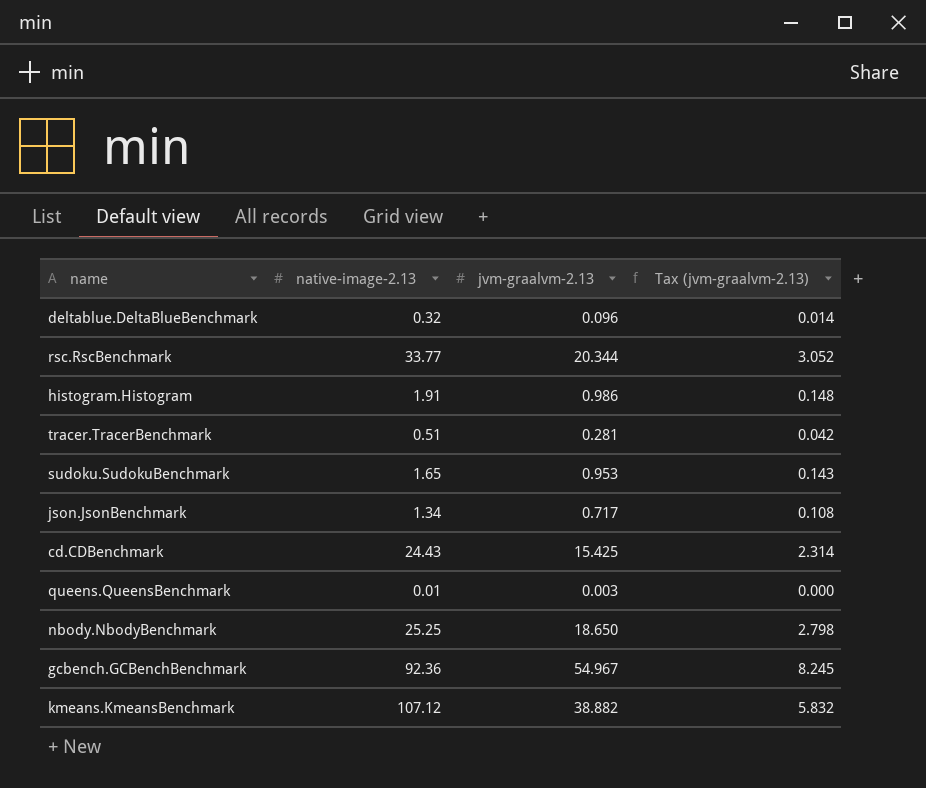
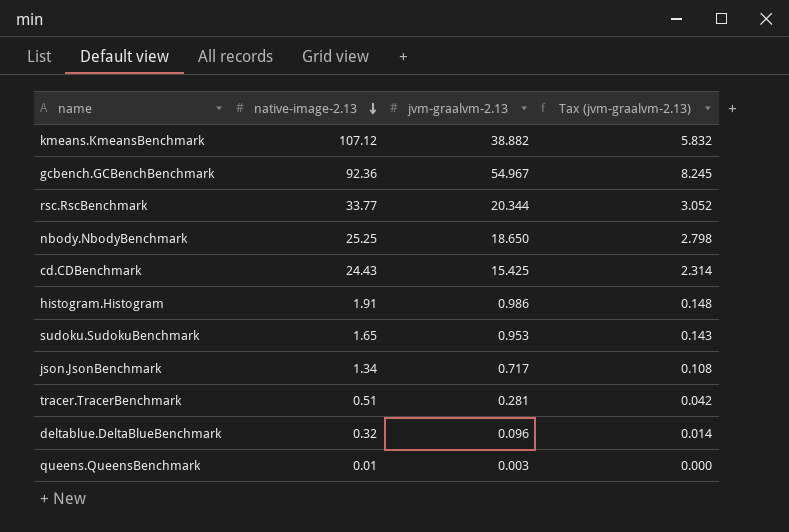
row order: none -> native-image-2.13 descending

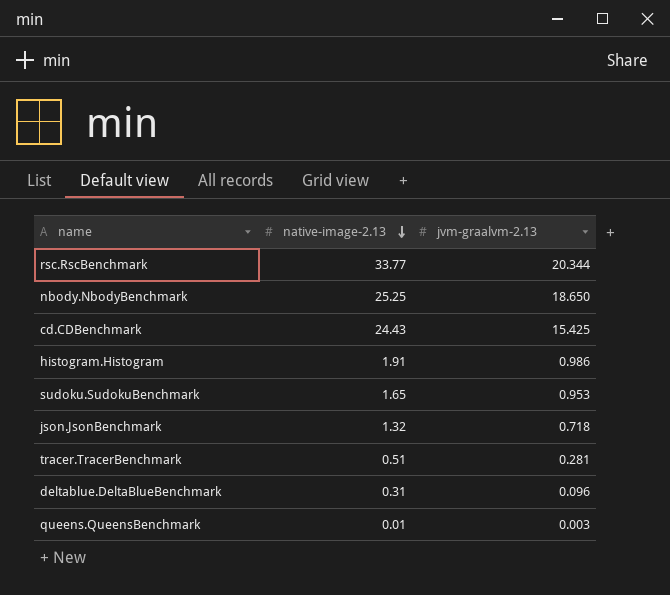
column Tax (jvm-graalvm-2.13) | formula: [jvm-graalvm-2.13] * 0.15 -> none
row kmeans.KmeansBenchmark: 107.12 | 38.882 | 5.832 -> none
row gcbench.GCBenchBenchmark: 92.36 | 54.967 | 8.245 -> none
json.JsonBenchmark | native-image-2.13: 1.34 -> 1.32
json.JsonBenchmark | jvm-graalvm-2.13: 0.717 -> 0.718
deltablue.DeltaBlueBenchmark | native-image-2.13: 0.32 -> 0.31

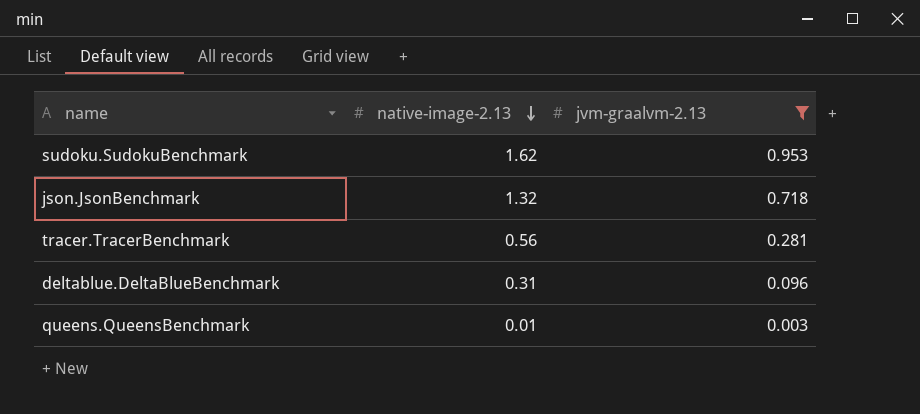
filter: none -> jvm-graalvm-2.13 <= 0.953
sudoku.SudokuBenchmark | native-image-2.13: 1.65 -> 1.62
tracer.TracerBenchmark | native-image-2.13: 0.51 -> 0.56

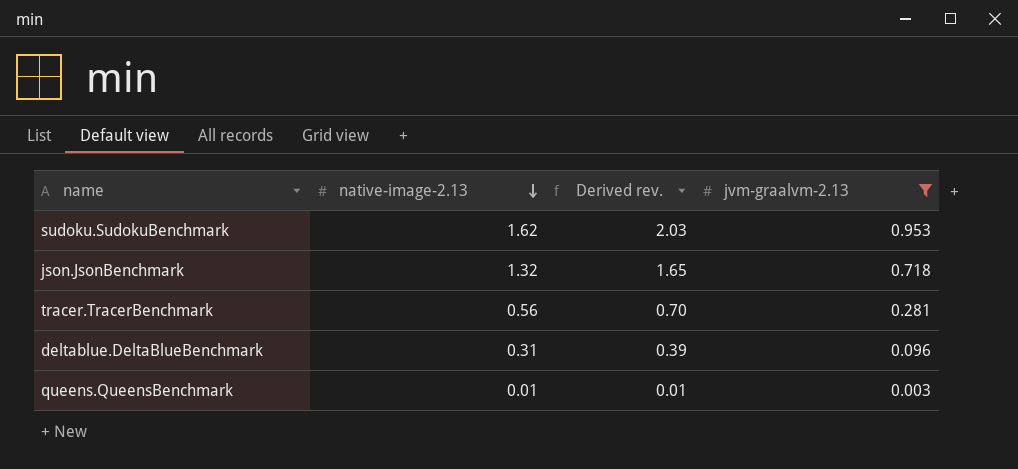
column Derived rev. | formula: none -> [native-image-2.13] * 1.25

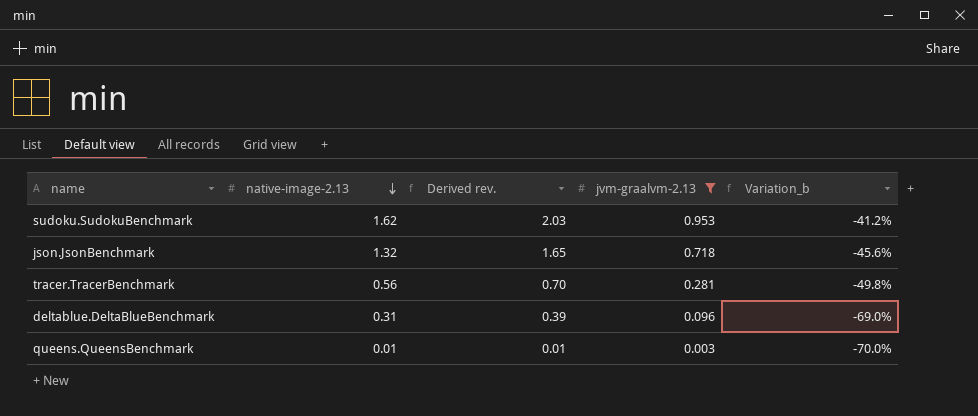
column Variation_b | formula: none -> ([jvm-graalvm-2.13] - [native-image-2.13]) / [native-image-2.13]

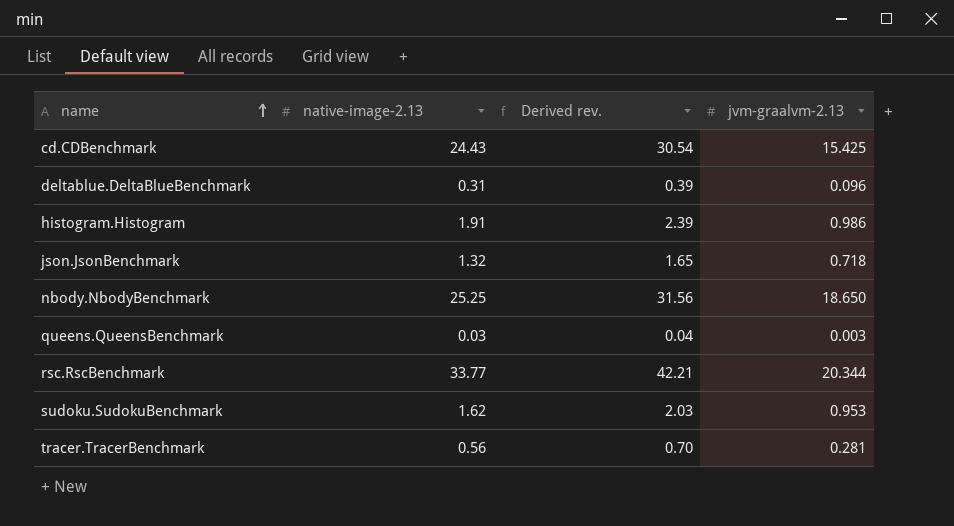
filter: jvm-graalvm-2.13 <= 0.953 -> none
row order: native-image-2.13 descending -> name ascending
column Variation_b | formula: ([jvm-graalvm-2.13] - [native-image-2.13]) / [native-image-2.13] -> none
queens.QueensBenchmark | native-image-2.13: 0.01 -> 0.03
queens.QueensBenchmark | Derived rev.: 0.01 -> 0.04

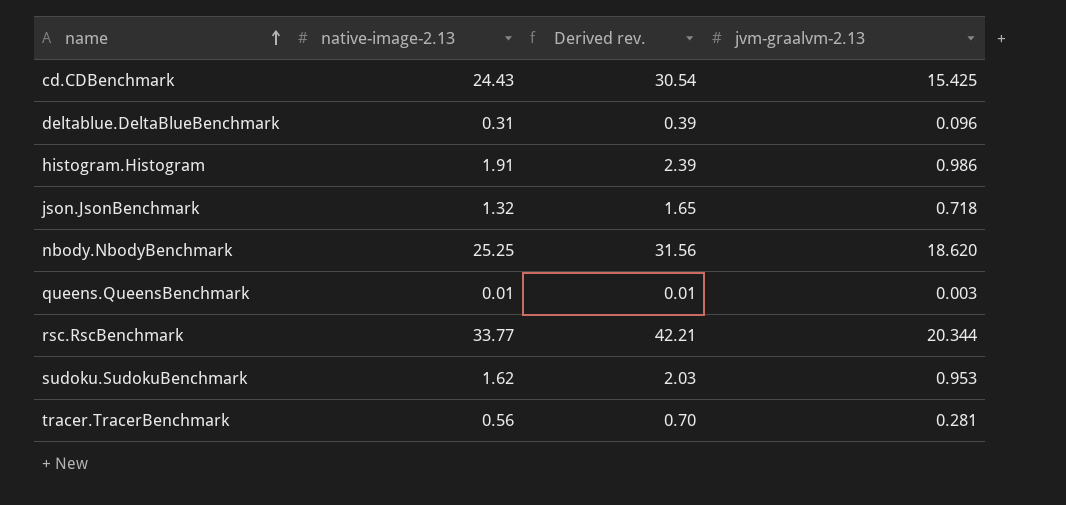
nbody.NbodyBenchmark | jvm-graalvm-2.13: 18.650 -> 18.620
queens.QueensBenchmark | native-image-2.13: 0.03 -> 0.01
queens.QueensBenchmark | Derived rev.: 0.04 -> 0.01

